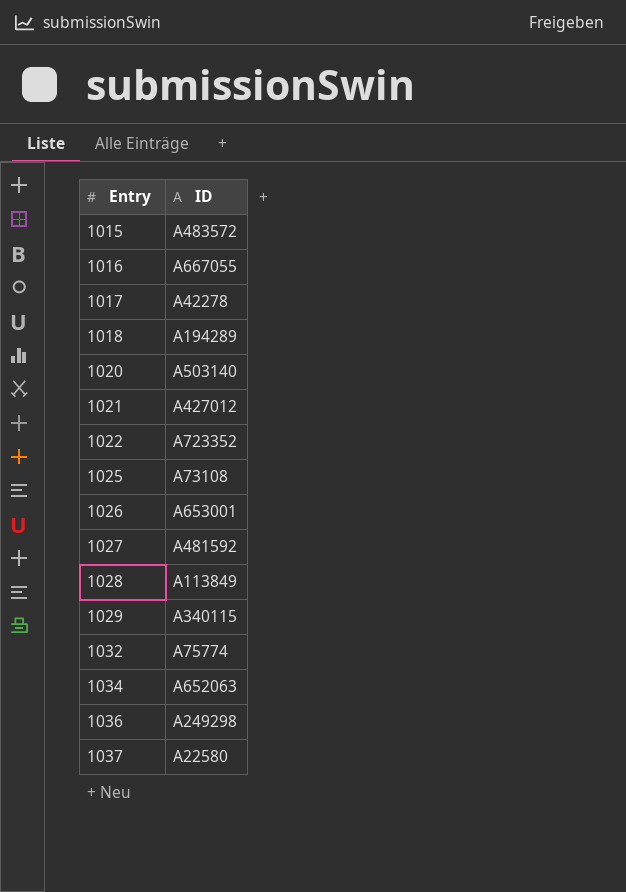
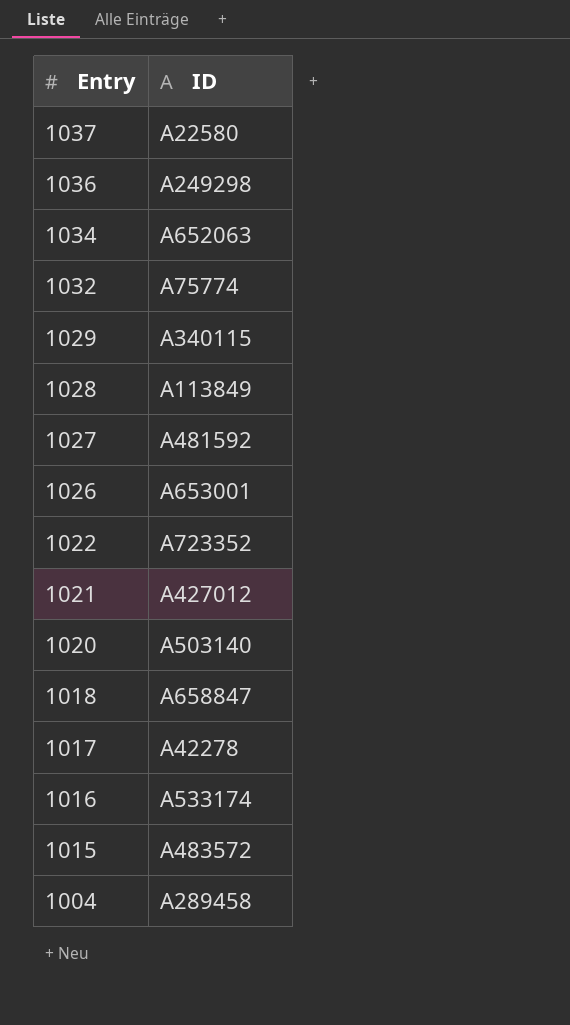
row order: Entry ascending -> Entry descending
row 1025: A73108 -> none
1018 | ID: A194289 -> A658847
1016 | ID: A667055 -> A533174
row 1004: none -> A289458

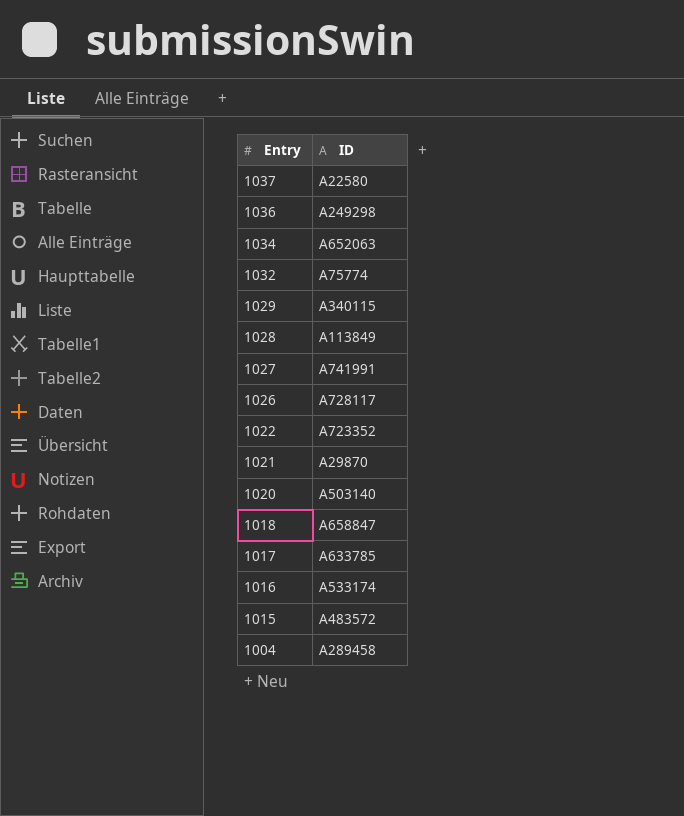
1027 | ID: A481592 -> A741991
1026 | ID: A653001 -> A728117
1021 | ID: A427012 -> A29870
1017 | ID: A42278 -> A633785

